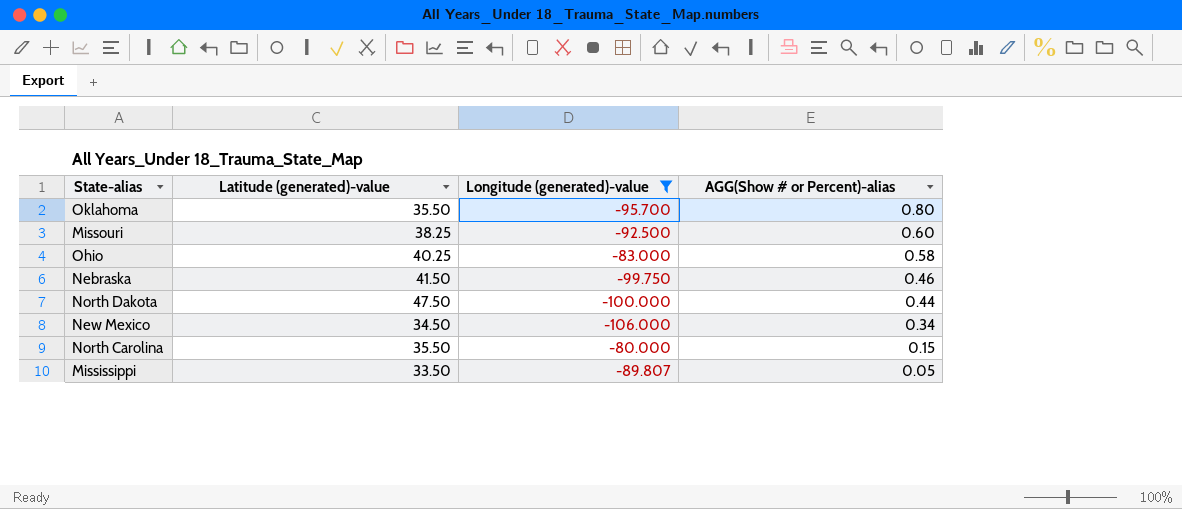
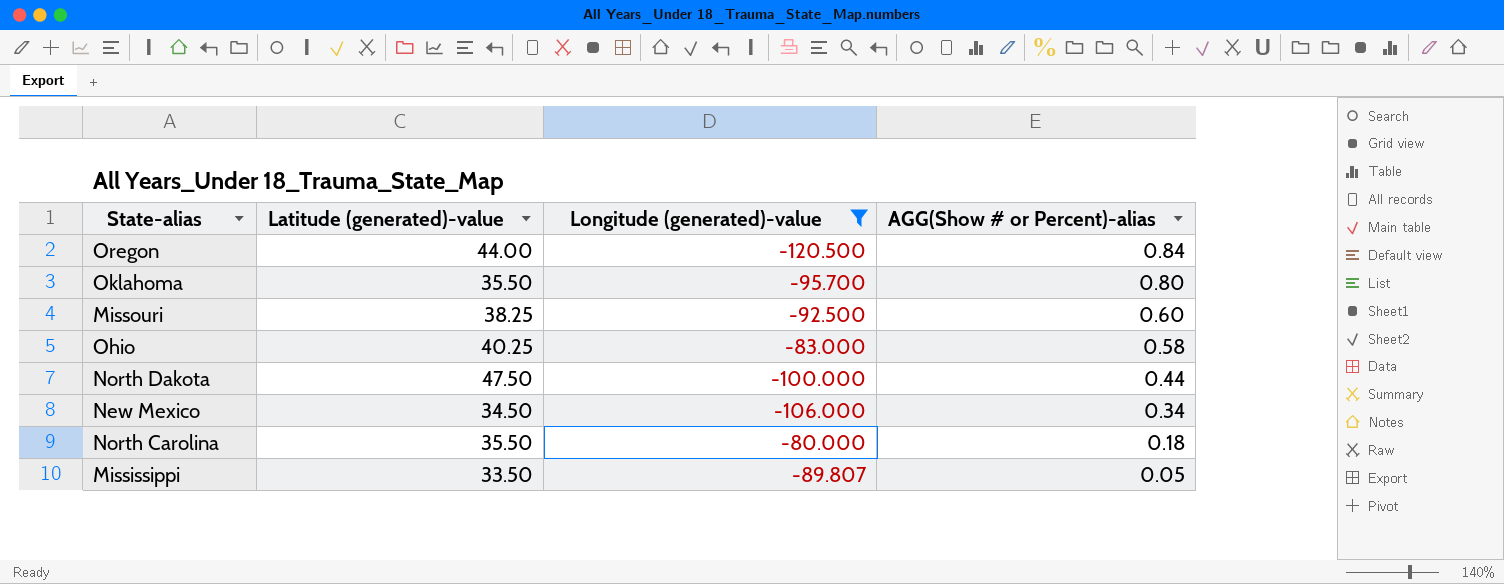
row Nebraska: 41.50 | -99.750 | 0.46 -> none
row Oregon: none -> 44.00 | -120.500 | 0.84
North Carolina | AGG(Show # or Percent)-alias: 0.15 -> 0.18

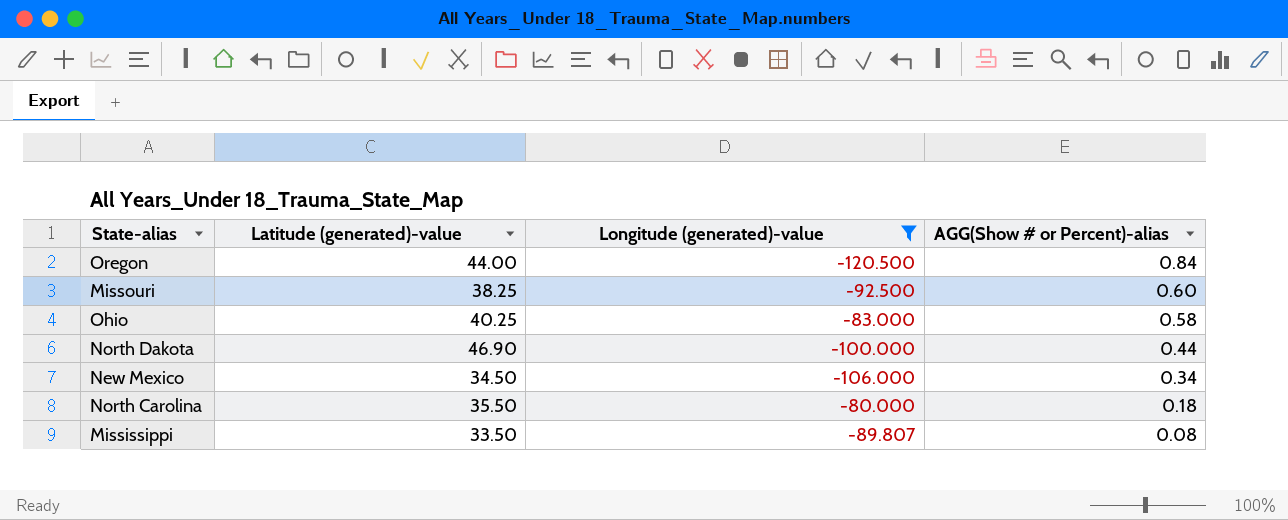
row Oklahoma: 35.50 | -95.700 | 0.80 -> none
North Dakota | Latitude (generated)-value: 47.50 -> 46.90
Mississippi | AGG(Show # or Percent)-alias: 0.05 -> 0.08

